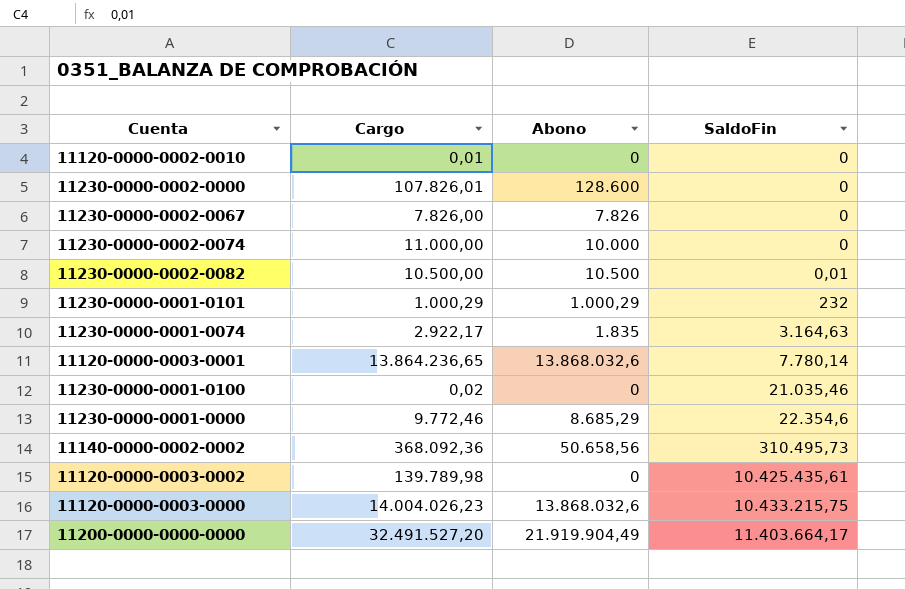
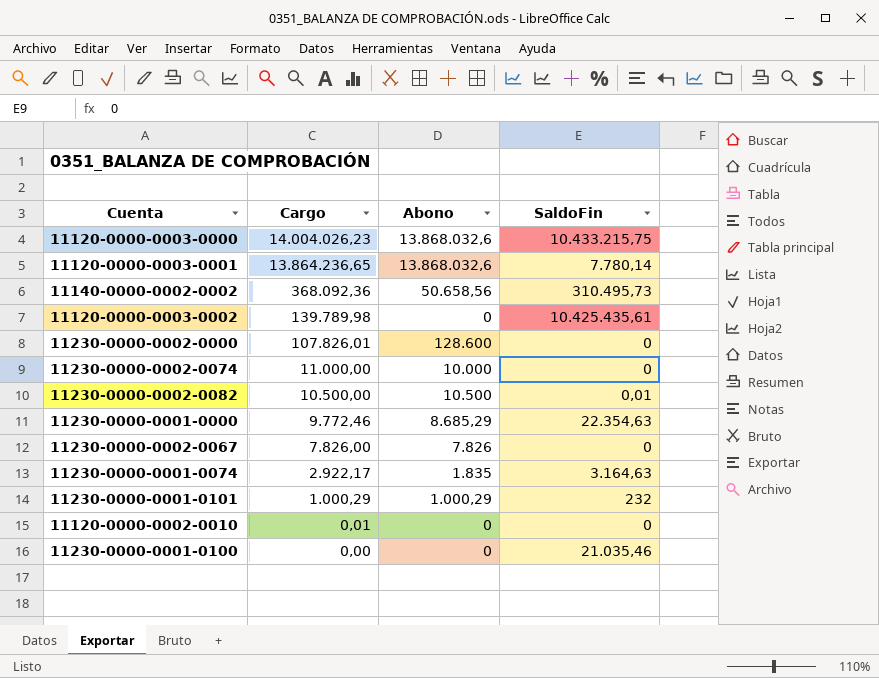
row order: SaldoFin ascending -> Cargo descending
row 11200-0000-0000-0000: 32.491.527,20 | 21.919.904,49 | 11.403.664,17 -> none
11230-0000-0001-0000 | SaldoFin: 22.354,6 -> 22.354,63
11230-0000-0001-0100 | Cargo: 0,02 -> 0,00

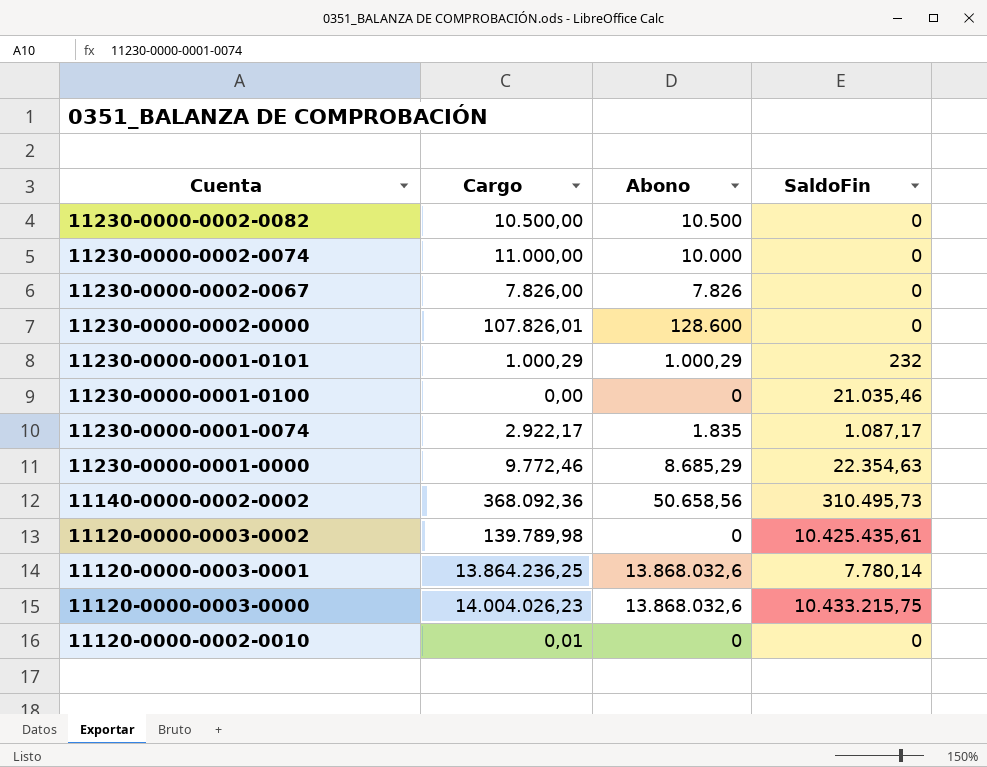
row order: Cargo descending -> Cuenta descending
11230-0000-0002-0082 | SaldoFin: 0,01 -> 0
11230-0000-0001-0074 | SaldoFin: 3.164,63 -> 1.087,17
11120-0000-0003-0001 | Cargo: 13.864.236,65 -> 13.864.236,25

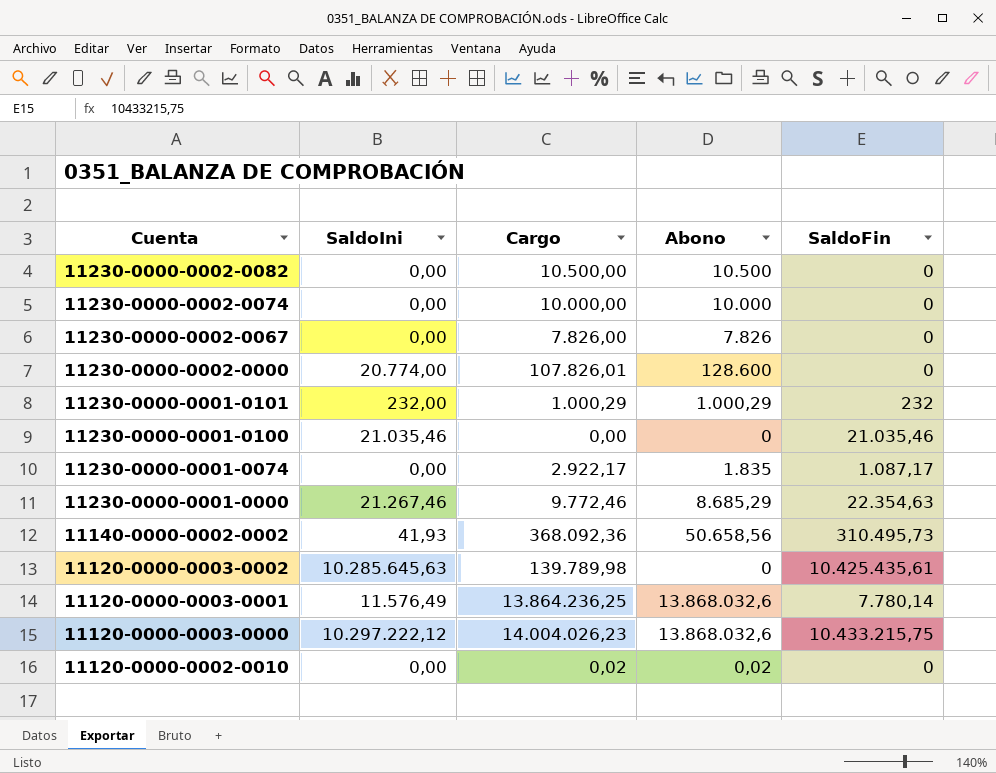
column SaldoIni | position: none -> 2
11230-0000-0002-0074 | Cargo: 11.000,00 -> 10.000,00
11120-0000-0002-0010 | Cargo: 0,01 -> 0,02
11120-0000-0002-0010 | Abono: 0 -> 0,02

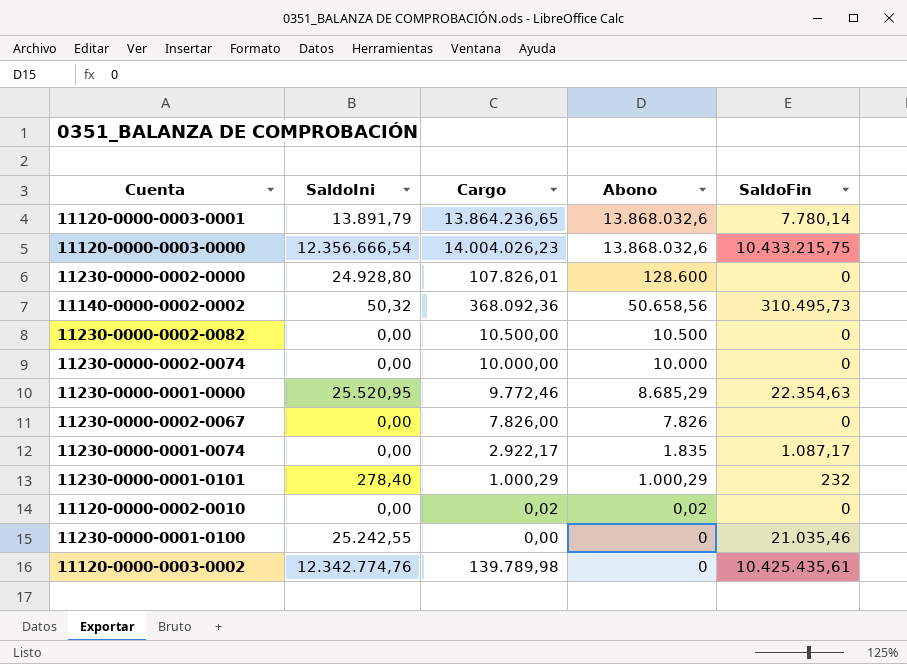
row order: Cuenta descending -> Abono descending
11120-0000-0003-0001 | SaldoIni: 11.576,49 -> 13.891,79
11120-0000-0003-0001 | Cargo: 13.864.236,25 -> 13.864.236,65
11120-0000-0003-0000 | SaldoIni: 10.297.222,12 -> 12.356.666,54
11230-0000-0002-0000 | SaldoIni: 20.774,00 -> 24.928,80
11140-0000-0002-0002 | SaldoIni: 41,93 -> 50,32
11230-0000-0001-0000 | SaldoIni: 21.267,46 -> 25.520,95
11230-0000-0001-0101 | SaldoIni: 232,00 -> 278,40
11230-0000-0001-0100 | SaldoIni: 21.035,46 -> 25.242,55
11120-0000-0003-0002 | SaldoIni: 10.285.645,63 -> 12.342.774,76

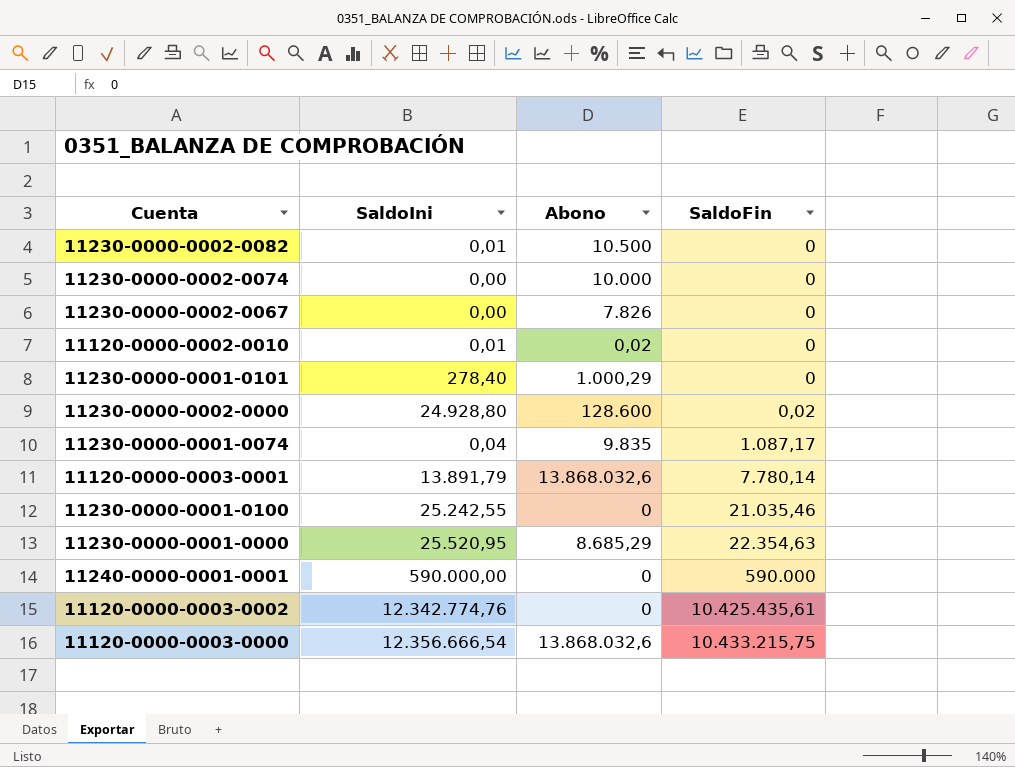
row order: Abono descending -> SaldoFin ascending
column Cargo | position: 3 -> none
row 11140-0000-0002-0002: 50,32 | 368.092,36 | 50.658,56 | 310.495,73 -> none
11230-0000-0002-0082 | SaldoIni: 0,00 -> 0,01
11120-0000-0002-0010 | SaldoIni: 0,00 -> 0,01
11230-0000-0001-0101 | SaldoFin: 232 -> 0
11230-0000-0002-0000 | SaldoFin: 0 -> 0,02
11230-0000-0001-0074 | SaldoIni: 0,00 -> 0,04
11230-0000-0001-0074 | Abono: 1.835 -> 9.835
row 11240-0000-0001-0001: none -> 590.000,00 | 0 | 590.000

